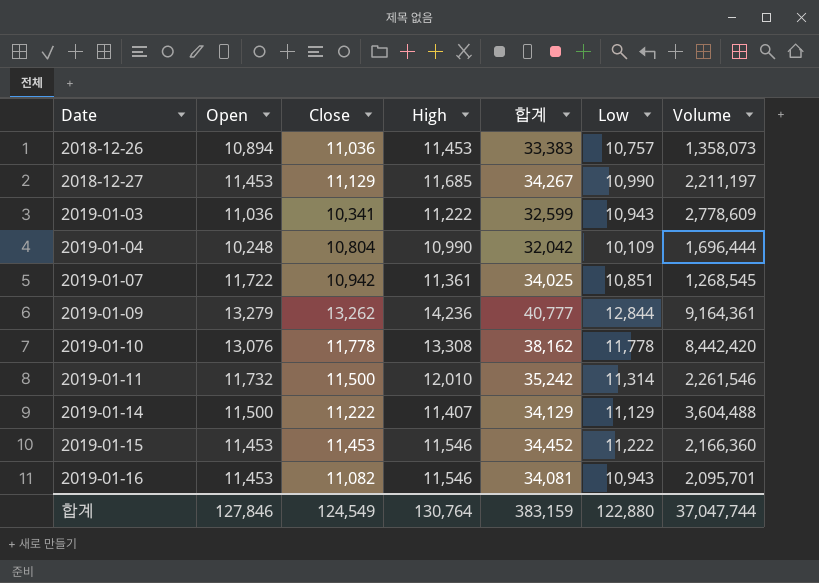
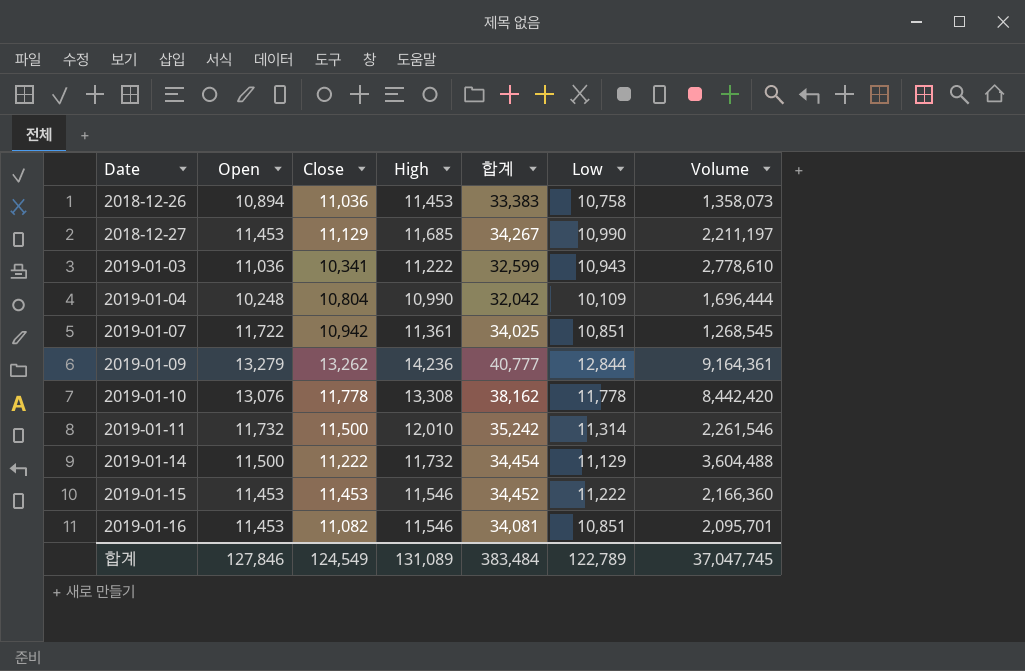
2018-12-26 | Low: 10,757 -> 10,758
2019-01-03 | Volume: 2,778,609 -> 2,778,610
2019-01-14 | High: 11,407 -> 11,732
2019-01-14 | 합계: 34,129 -> 34,454
2019-01-16 | Low: 10,943 -> 10,851
합계 | High: 130,764 -> 131,089
합계 | 합계: 383,159 -> 383,484
합계 | Low: 122,880 -> 122,789
합계 | Volume: 37,047,744 -> 37,047,745

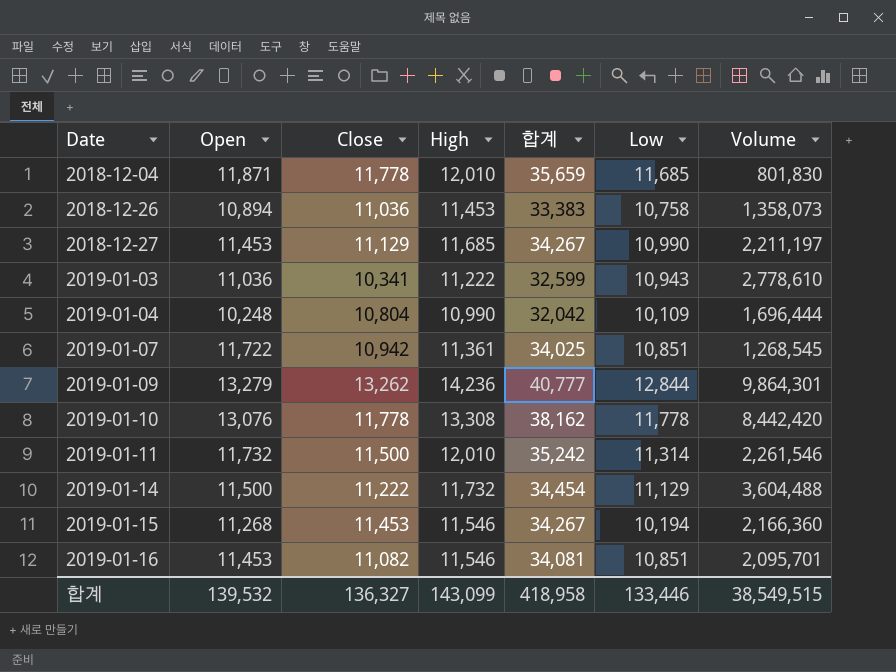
row 2018-12-04: none -> 11,871 | 11,778 | 12,010 | 35,659 | 11,685 | 801,830
2019-01-09 | Volume: 9,164,361 -> 9,864,301
2019-01-15 | Open: 11,453 -> 11,268
2019-01-15 | 합계: 34,452 -> 34,267
2019-01-15 | Low: 11,222 -> 10,194
합계 | Open: 127,846 -> 139,532
합계 | Close: 124,549 -> 136,327
합계 | High: 131,089 -> 143,099
합계 | 합계: 383,484 -> 418,958
합계 | Low: 122,789 -> 133,446
합계 | Volume: 37,047,745 -> 38,549,515

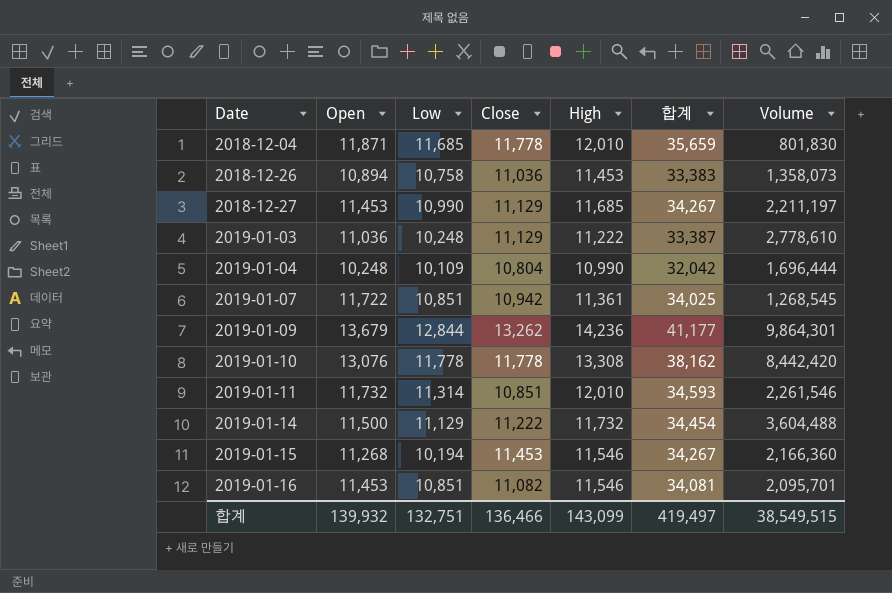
column Low | position: 6 -> 3
2019-01-03 | Low: 10,943 -> 10,248
2019-01-03 | Close: 10,341 -> 11,129
2019-01-03 | 합계: 32,599 -> 33,387
2019-01-09 | Open: 13,279 -> 13,679
2019-01-09 | 합계: 40,777 -> 41,177
2019-01-11 | Close: 11,500 -> 10,851
2019-01-11 | 합계: 35,242 -> 34,593
합계 | Open: 139,532 -> 139,932
합계 | Low: 133,446 -> 132,751
합계 | Close: 136,327 -> 136,466
합계 | 합계: 418,958 -> 419,497

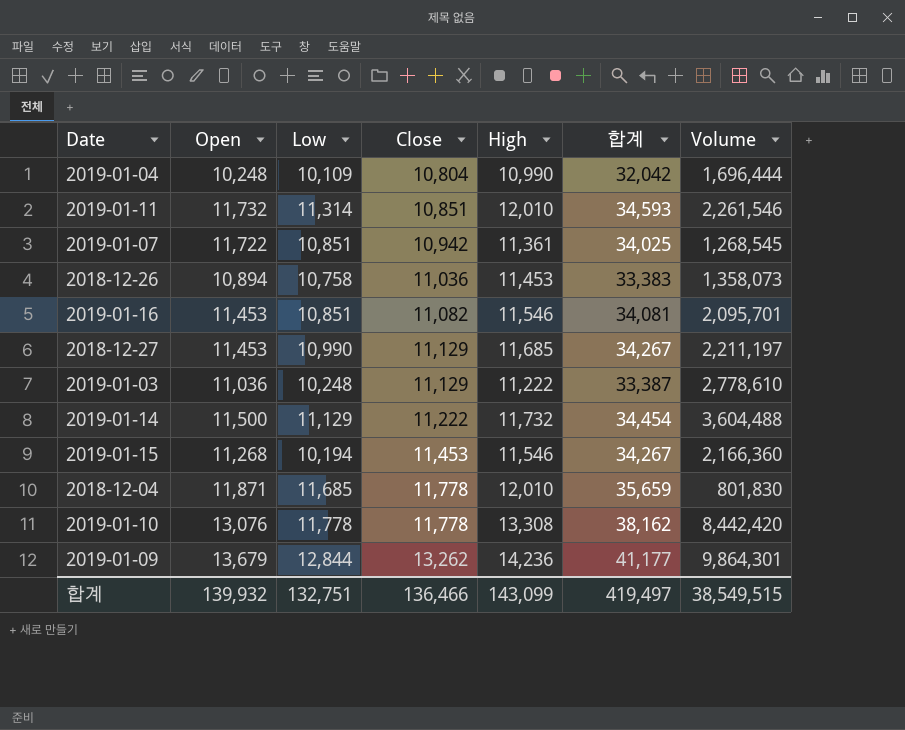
row order: Date ascending -> Close ascending

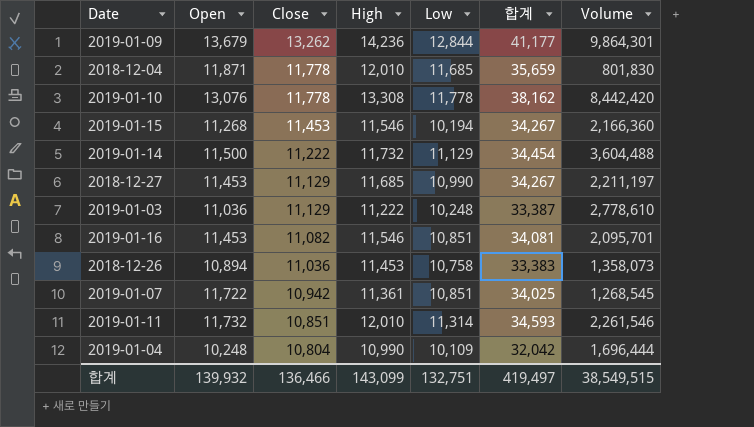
row order: Close ascending -> Close descending
column Low | position: 3 -> 5

